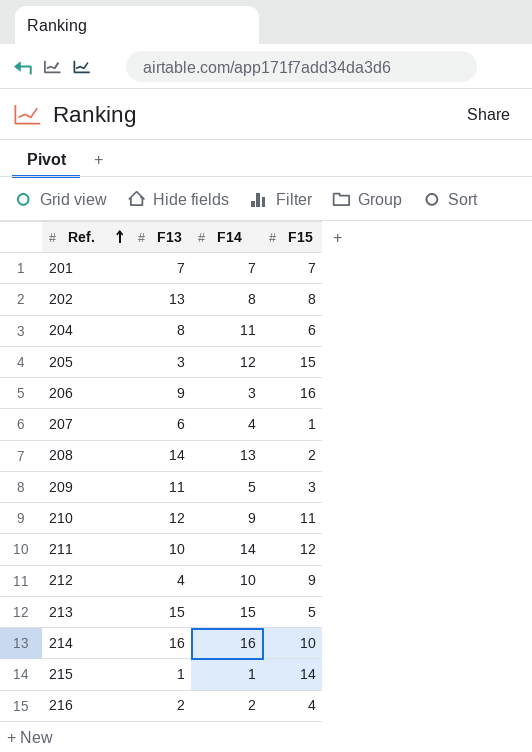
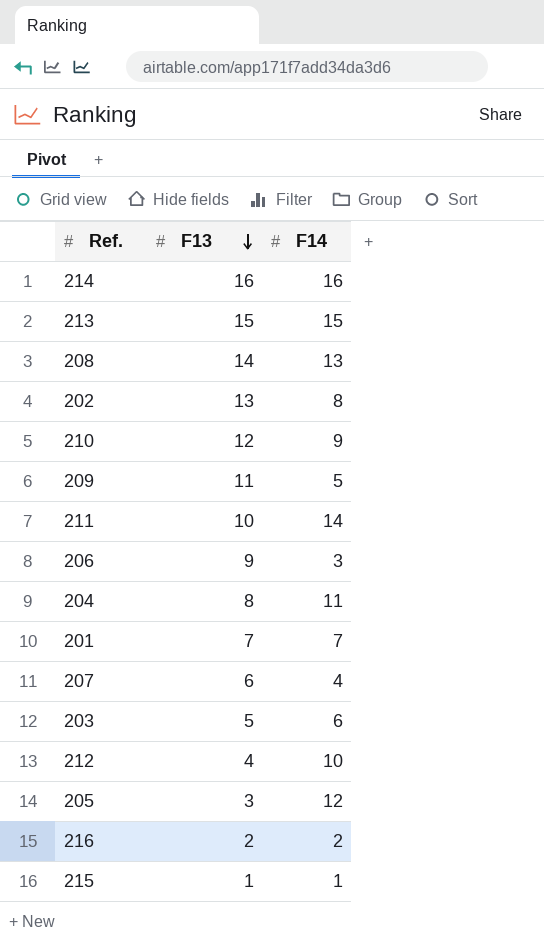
row order: Ref. ascending -> F13 descending
column F15 | position: 4 -> none
row 203: none -> 5 | 6

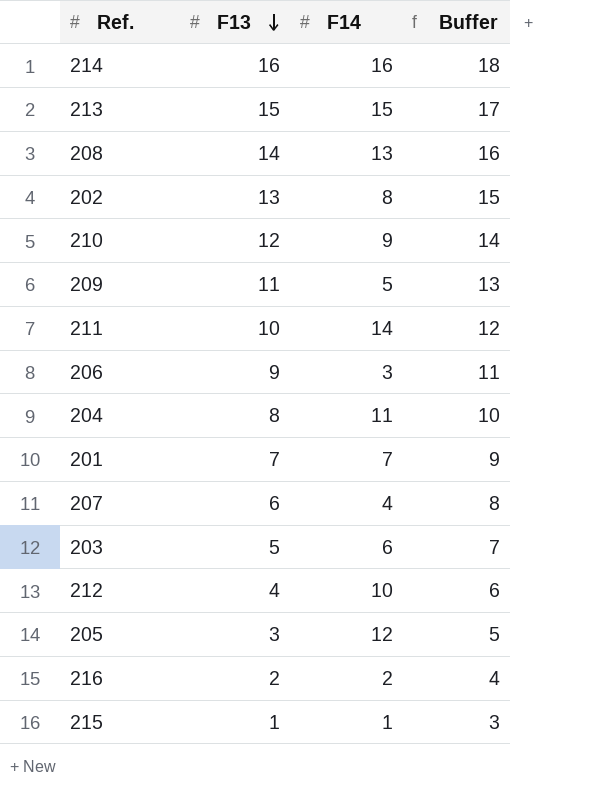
column Buffer | formula: none -> [F13] + 2

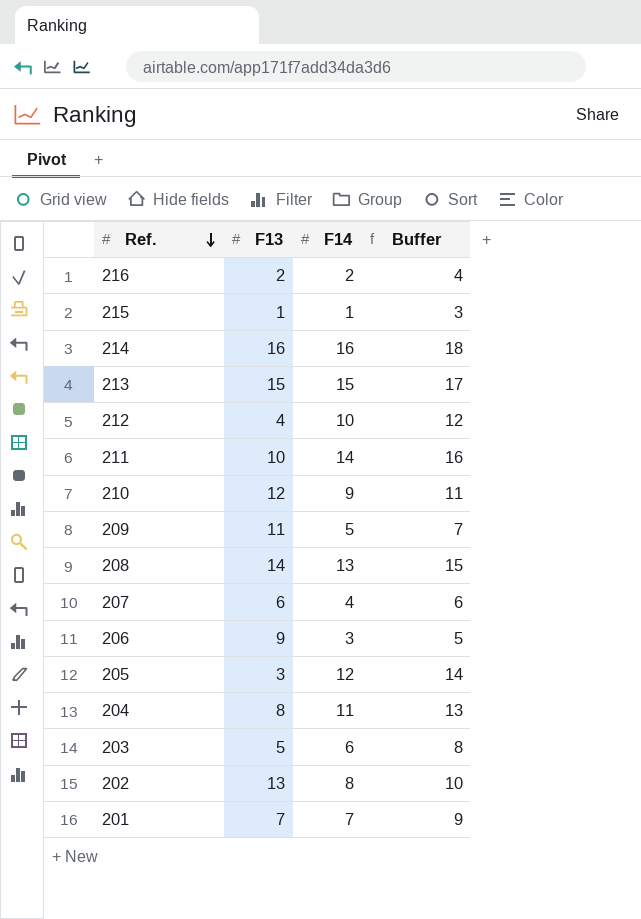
row order: F13 descending -> Ref. descending
column Buffer | formula: [F13] + 2 -> [F14] + 2

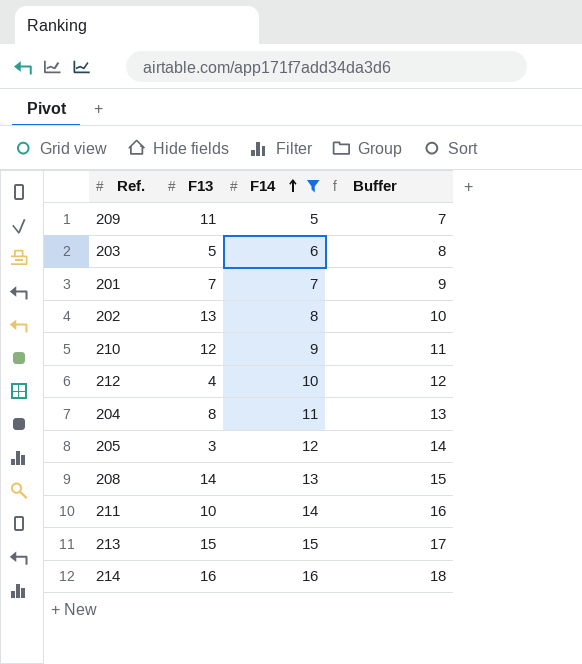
filter: none -> F14 >= 5
row order: Ref. descending -> F14 ascending

